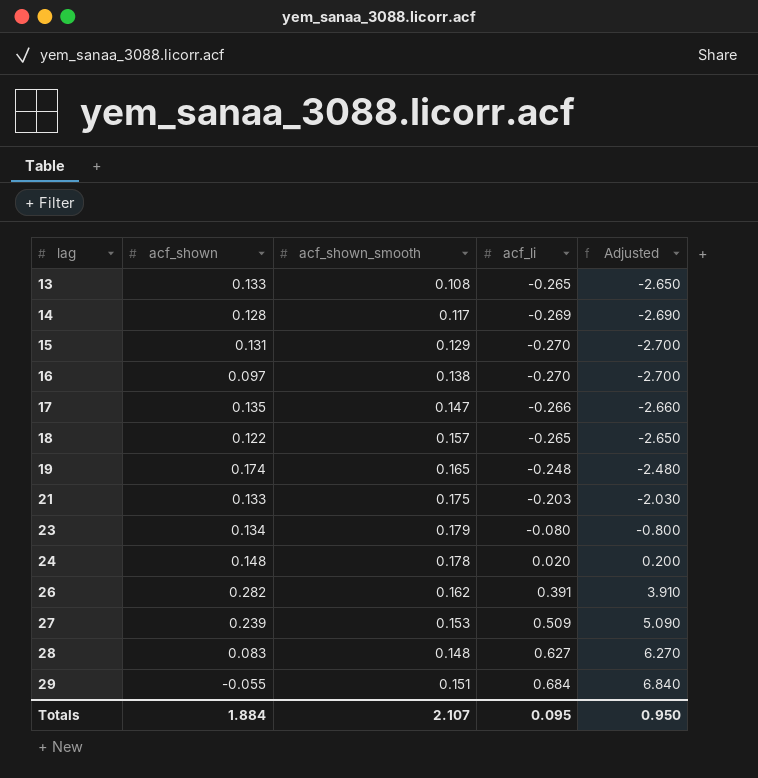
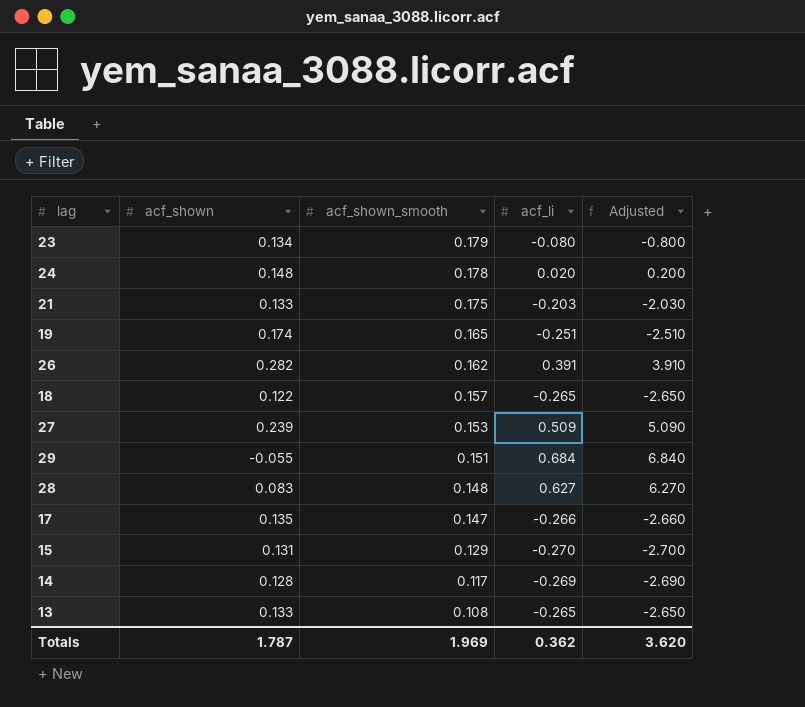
row order: lag ascending -> acf_shown_smooth descending
row 16: 0.097 | 0.138 | -0.270 | -2.700 -> none
19 | acf_li: -0.248 -> -0.251
19 | Adjusted: -2.480 -> -2.510
Totals | acf_shown: 1.884 -> 1.787
Totals | acf_shown_smooth: 2.107 -> 1.969
Totals | acf_li: 0.095 -> 0.362
Totals | Adjusted: 0.950 -> 3.620

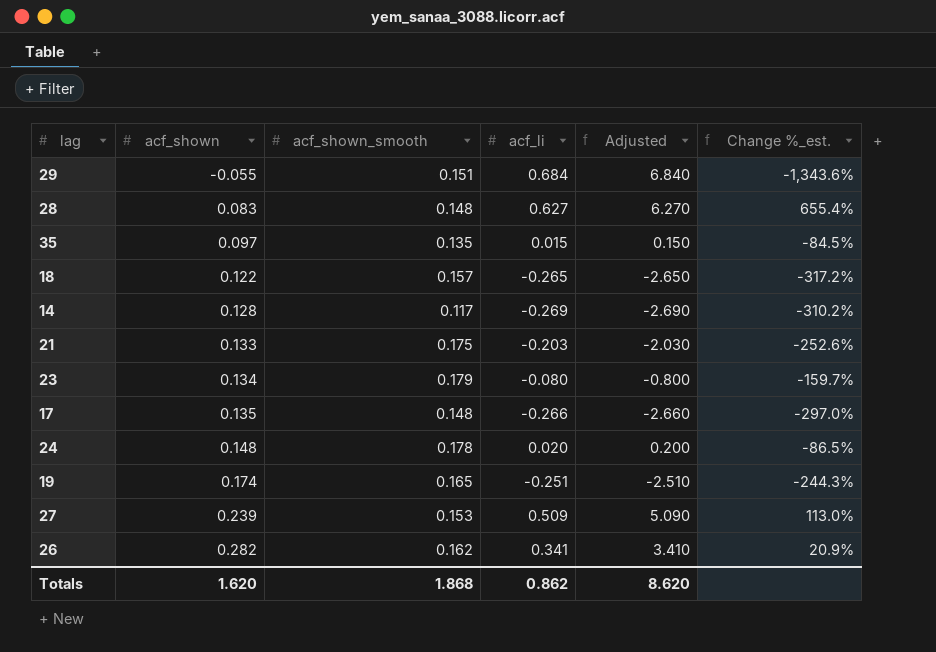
row order: acf_shown_smooth descending -> acf_shown ascending
column Change %_est. | formula: none -> ([acf_li] - [acf_shown]) / [acf_shown]
row 15: 0.131 | 0.129 | -0.270 | -2.700 -> none
row 13: 0.133 | 0.108 | -0.265 | -2.650 -> none
row 35: none -> 0.097 | 0.135 | 0.015 | 0.150 | -84.5%
17 | acf_shown_smooth: 0.147 -> 0.148
26 | acf_li: 0.391 -> 0.341
26 | Adjusted: 3.910 -> 3.410
Totals | acf_shown: 1.787 -> 1.620
Totals | acf_shown_smooth: 1.969 -> 1.868
Totals | acf_li: 0.362 -> 0.862
Totals | Adjusted: 3.620 -> 8.620

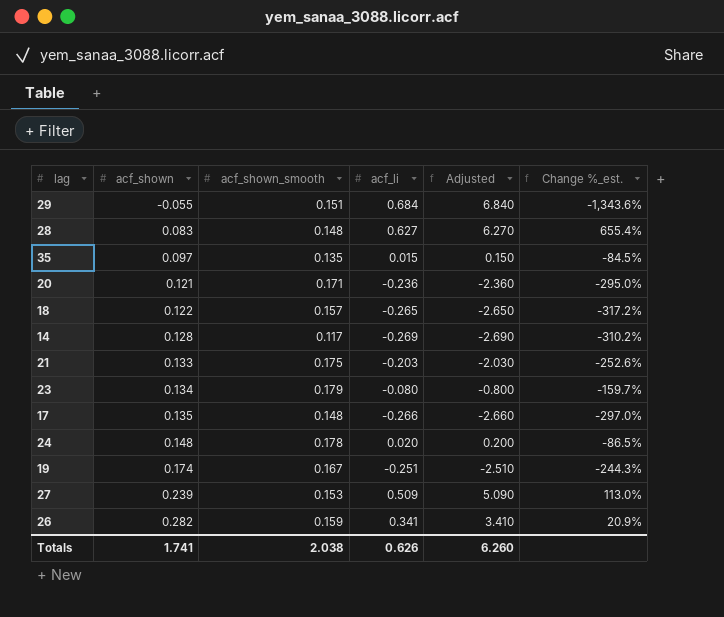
row 20: none -> 0.121 | 0.171 | -0.236 | -2.360 | -295.0%
19 | acf_shown_smooth: 0.165 -> 0.167
26 | acf_shown_smooth: 0.162 -> 0.159
Totals | acf_shown: 1.620 -> 1.741
Totals | acf_shown_smooth: 1.868 -> 2.038
Totals | acf_li: 0.862 -> 0.626
Totals | Adjusted: 8.620 -> 6.260

